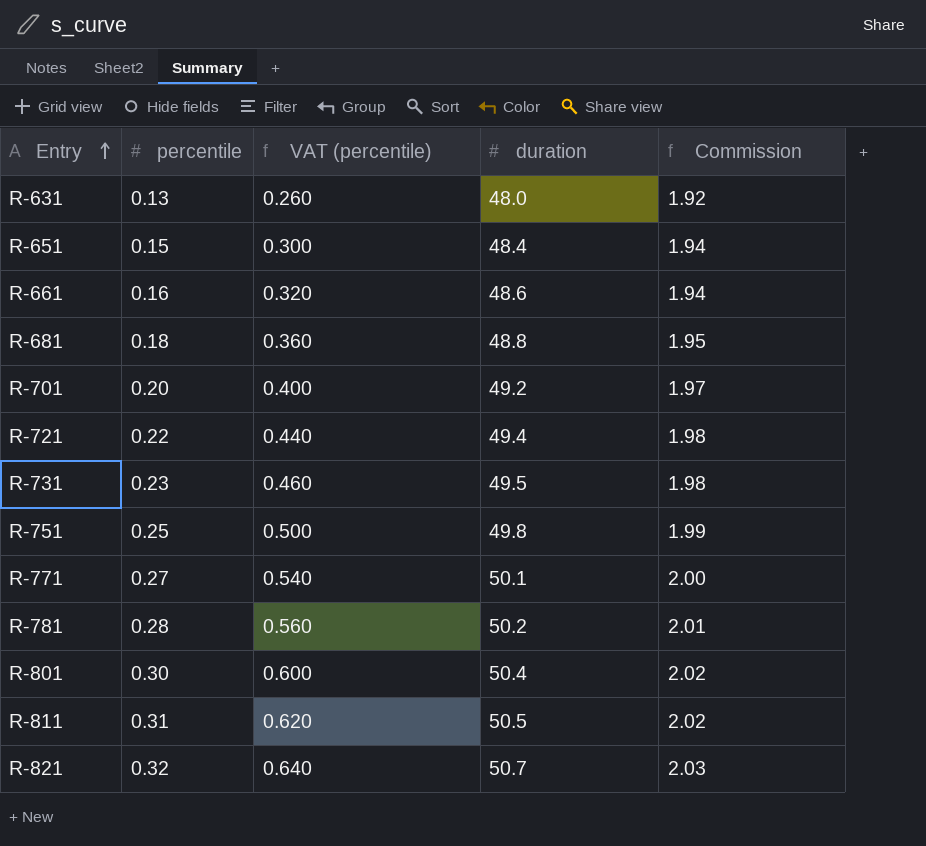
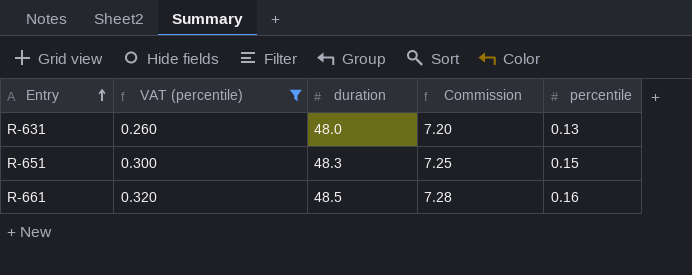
filter: none -> VAT (percentile) <= 0.320
column Commission | formula: [duration] * 0.04 -> [duration] * 0.15
column percentile | position: 2 -> 5
R-651 | duration: 48.4 -> 48.3
R-661 | duration: 48.6 -> 48.5

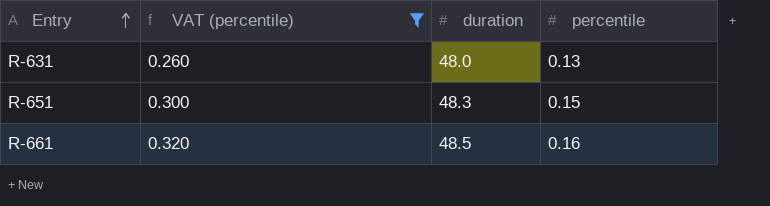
column Commission | formula: [duration] * 0.15 -> none

